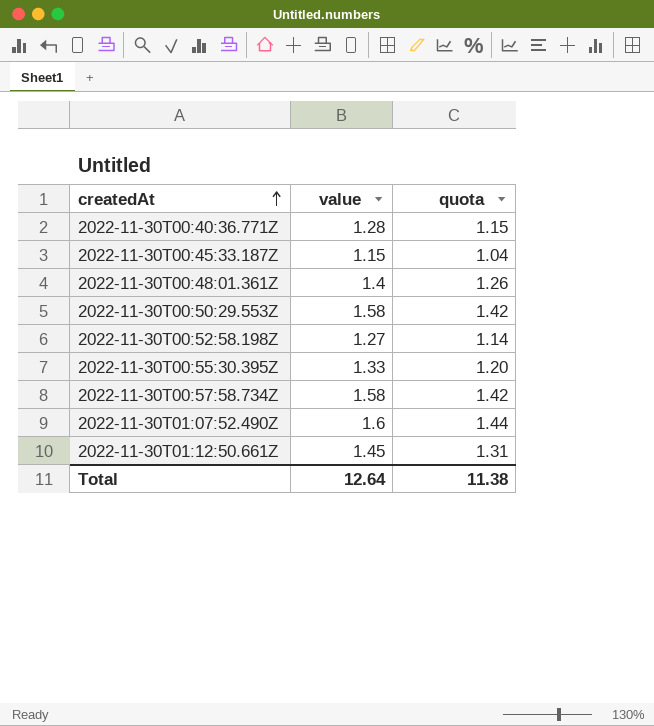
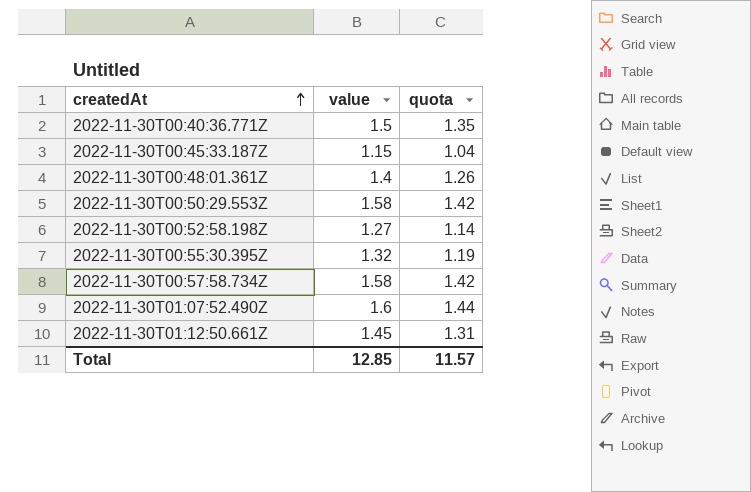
2022-11-30T00:40:36.771Z | value: 1.28 -> 1.5
2022-11-30T00:40:36.771Z | quota: 1.15 -> 1.35
2022-11-30T00:55:30.395Z | value: 1.33 -> 1.32
2022-11-30T00:55:30.395Z | quota: 1.20 -> 1.19
Total | value: 12.64 -> 12.85
Total | quota: 11.38 -> 11.57

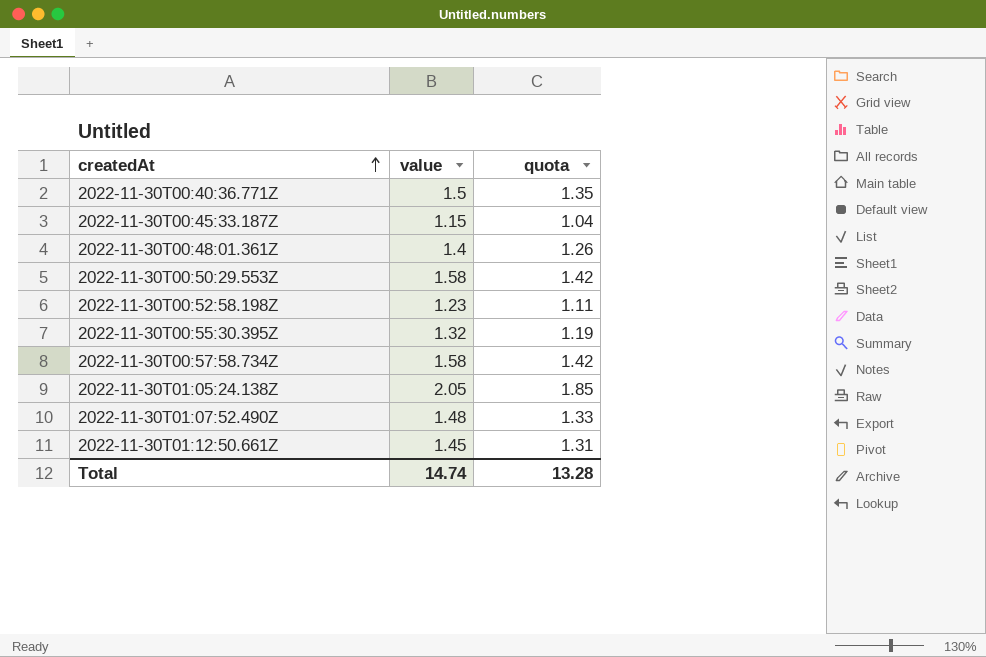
2022-11-30T00:52:58.198Z | value: 1.27 -> 1.23
2022-11-30T00:52:58.198Z | quota: 1.14 -> 1.11
row 2022-11-30T01:05:24.138Z: none -> 2.05 | 1.85
2022-11-30T01:07:52.490Z | value: 1.6 -> 1.48
2022-11-30T01:07:52.490Z | quota: 1.44 -> 1.33
Total | value: 12.85 -> 14.74
Total | quota: 11.57 -> 13.28

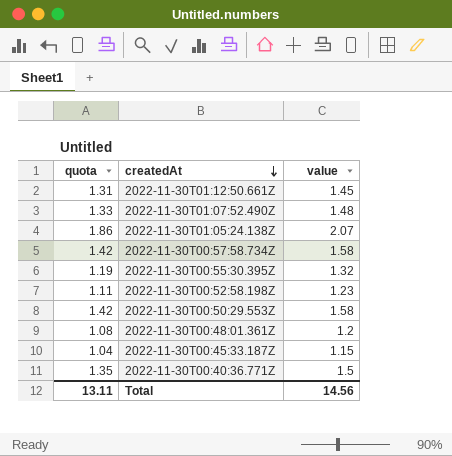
row order: createdAt ascending -> createdAt descending
column quota | position: 3 -> 1
2022-11-30T01:05:24.138Z | quota: 1.85 -> 1.86
2022-11-30T01:05:24.138Z | value: 2.05 -> 2.07
2022-11-30T00:48:01.361Z | quota: 1.26 -> 1.08
2022-11-30T00:48:01.361Z | value: 1.4 -> 1.2
Total | quota: 13.28 -> 13.11
Total | value: 14.74 -> 14.56

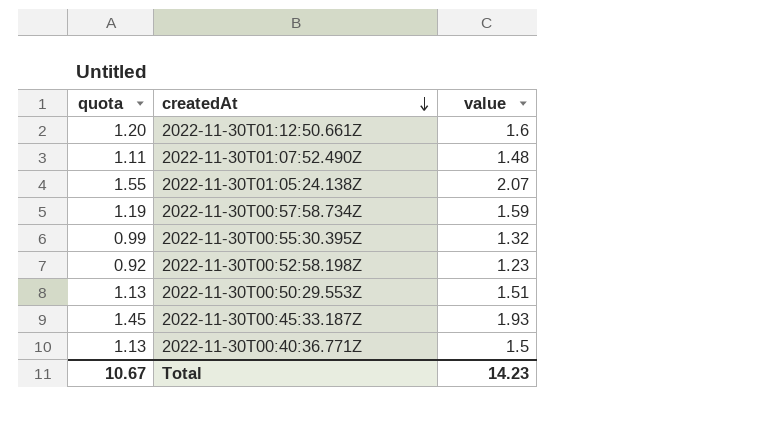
column quota | formula: [value] * 0.9 -> [value] * 0.75
row 2022-11-30T00:48:01.361Z: 1.08 | 1.2 -> none
2022-11-30T01:12:50.661Z | value: 1.45 -> 1.6
2022-11-30T00:57:58.734Z | value: 1.58 -> 1.59
2022-11-30T00:50:29.553Z | value: 1.58 -> 1.51
2022-11-30T00:45:33.187Z | value: 1.15 -> 1.93
Total | quota: 13.11 -> 10.67
Total | value: 14.56 -> 14.23

